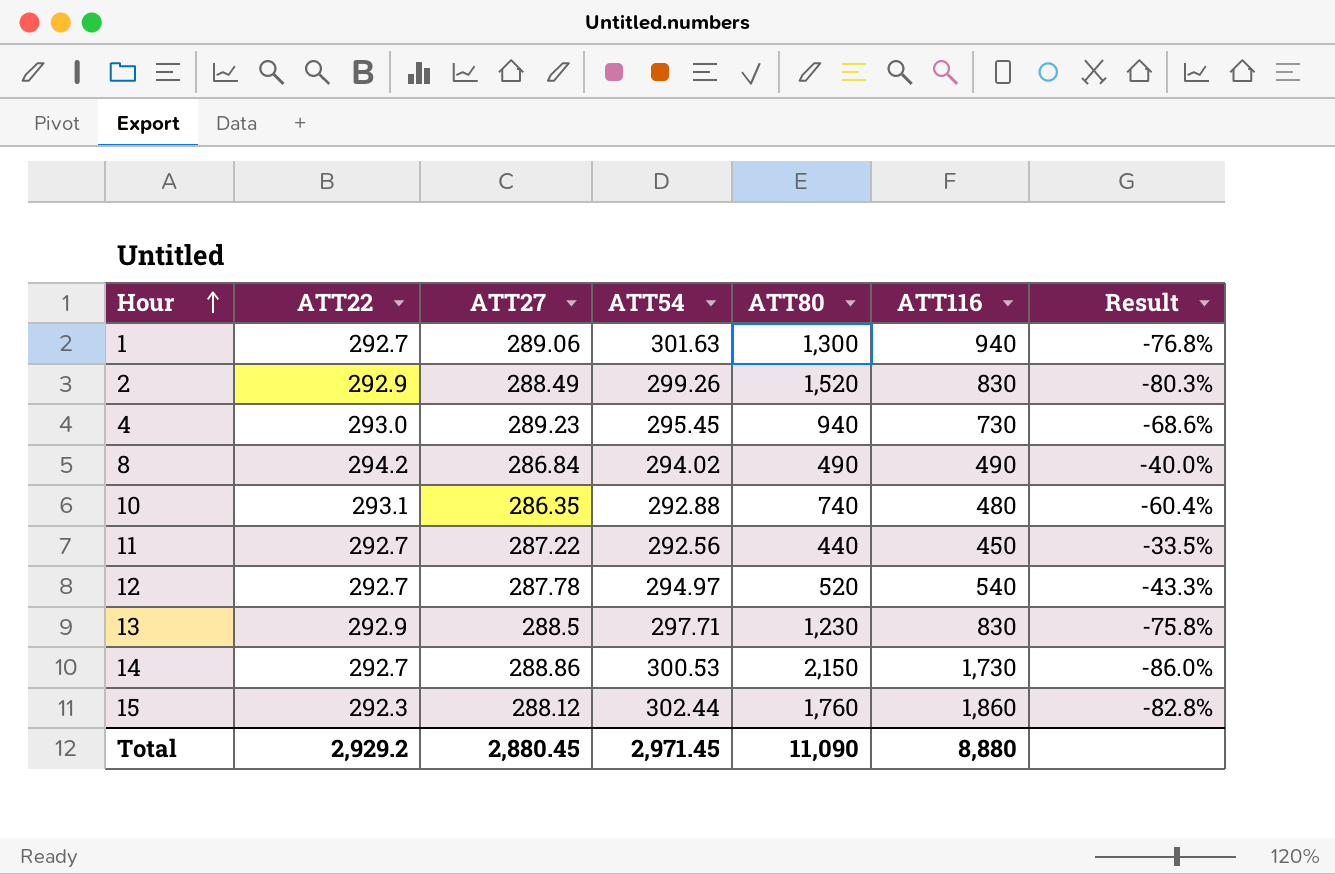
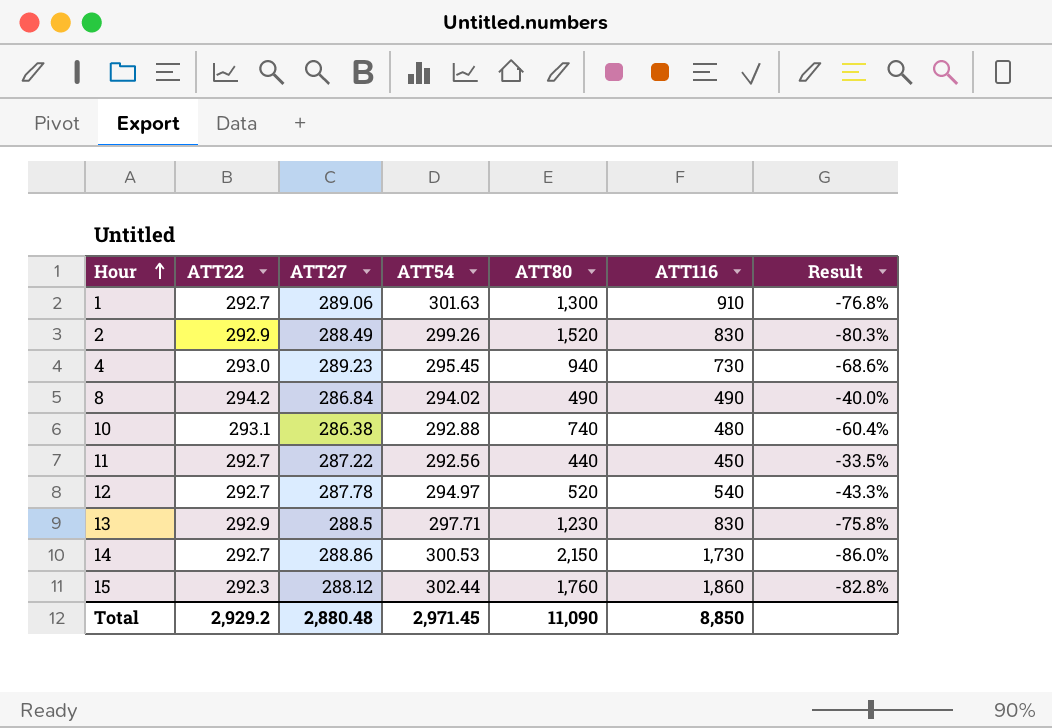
1 | ATT116: 940 -> 910
10 | ATT27: 286.35 -> 286.38
Total | ATT27: 2,880.45 -> 2,880.48
Total | ATT116: 8,880 -> 8,850

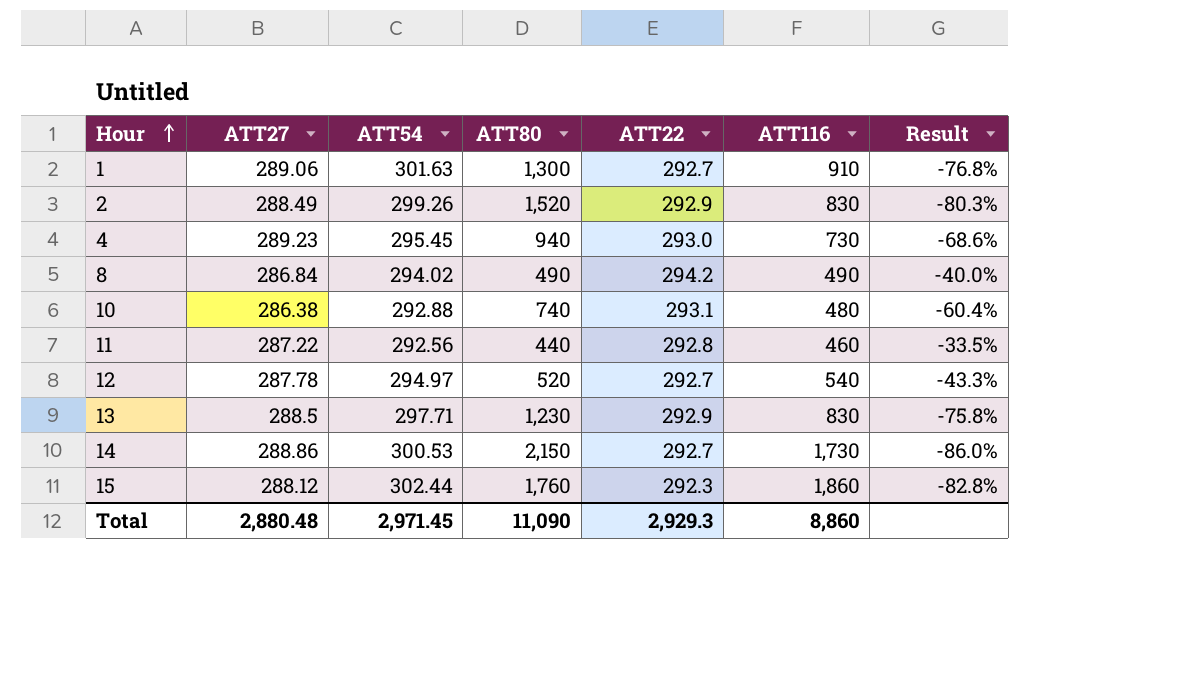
column ATT22 | position: 2 -> 5
11 | ATT22: 292.7 -> 292.8
11 | ATT116: 450 -> 460
Total | ATT22: 2,929.2 -> 2,929.3
Total | ATT116: 8,850 -> 8,860

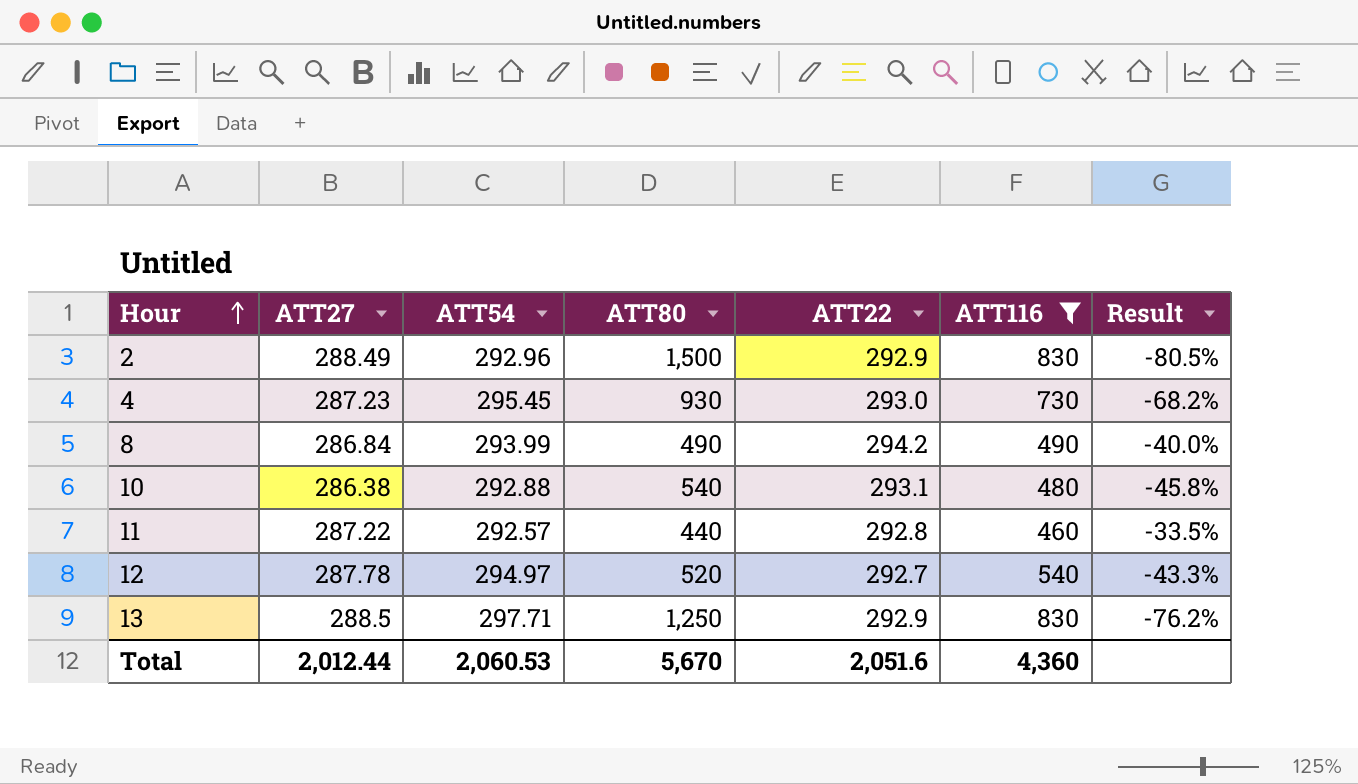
filter: none -> ATT116 <= 830
2 | ATT54: 299.26 -> 292.96
2 | ATT80: 1,520 -> 1,500
2 | Result: -80.3% -> -80.5%
4 | ATT27: 289.23 -> 287.23
4 | ATT80: 940 -> 930
4 | Result: -68.6% -> -68.2%
8 | ATT54: 294.02 -> 293.99
10 | ATT80: 740 -> 540
10 | Result: -60.4% -> -45.8%
11 | ATT54: 292.56 -> 292.57
13 | ATT80: 1,230 -> 1,250
13 | Result: -75.8% -> -76.2%
Total | ATT27: 2,880.48 -> 2,012.44
Total | ATT54: 2,971.45 -> 2,060.53
Total | ATT80: 11,090 -> 5,670
Total | ATT22: 2,929.3 -> 2,051.6
Total | ATT116: 8,860 -> 4,360

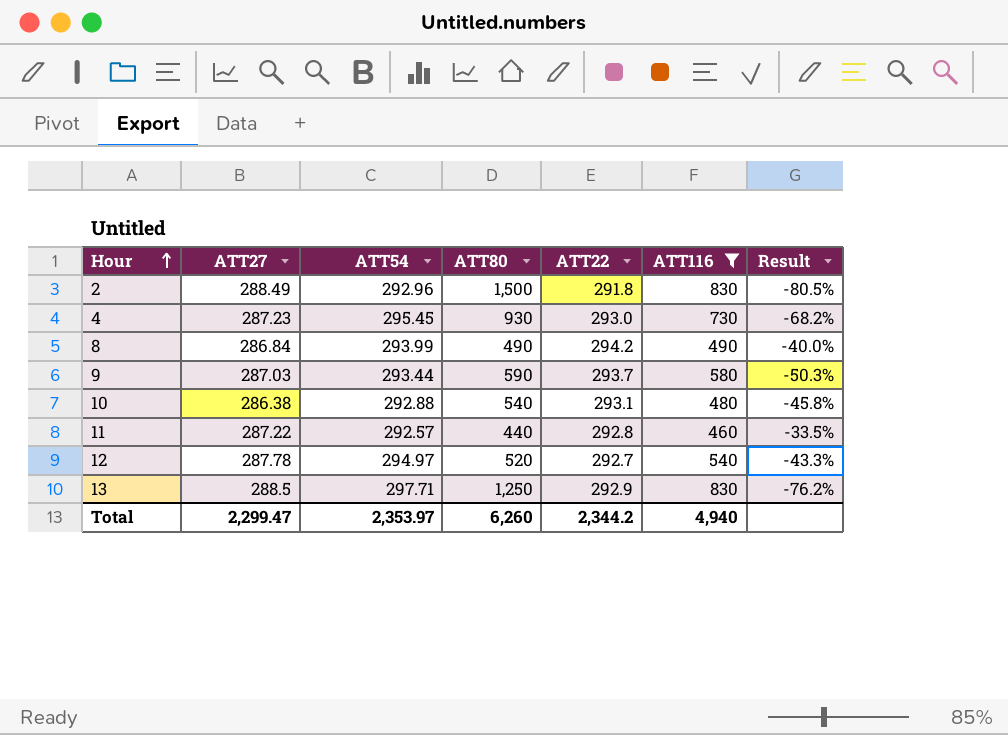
2 | ATT22: 292.9 -> 291.8
row 9: none -> 287.03 | 293.44 | 590 | 293.7 | 580 | -50.3%
Total | ATT27: 2,012.44 -> 2,299.47
Total | ATT54: 2,060.53 -> 2,353.97
Total | ATT80: 5,670 -> 6,260
Total | ATT22: 2,051.6 -> 2,344.2
Total | ATT116: 4,360 -> 4,940

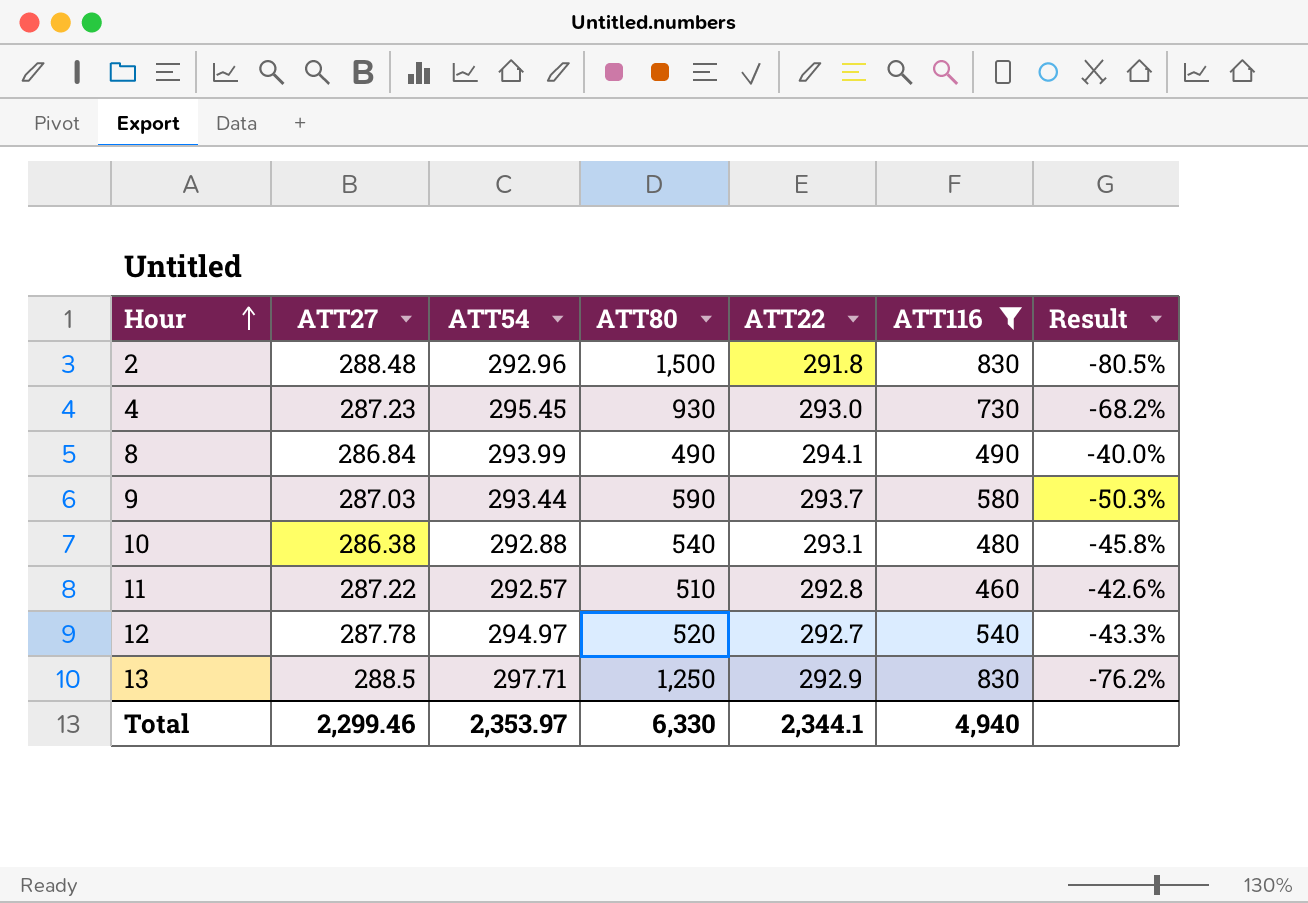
2 | ATT27: 288.49 -> 288.48
8 | ATT22: 294.2 -> 294.1
11 | ATT80: 440 -> 510
11 | Result: -33.5% -> -42.6%
Total | ATT27: 2,299.47 -> 2,299.46
Total | ATT80: 6,260 -> 6,330
Total | ATT22: 2,344.2 -> 2,344.1

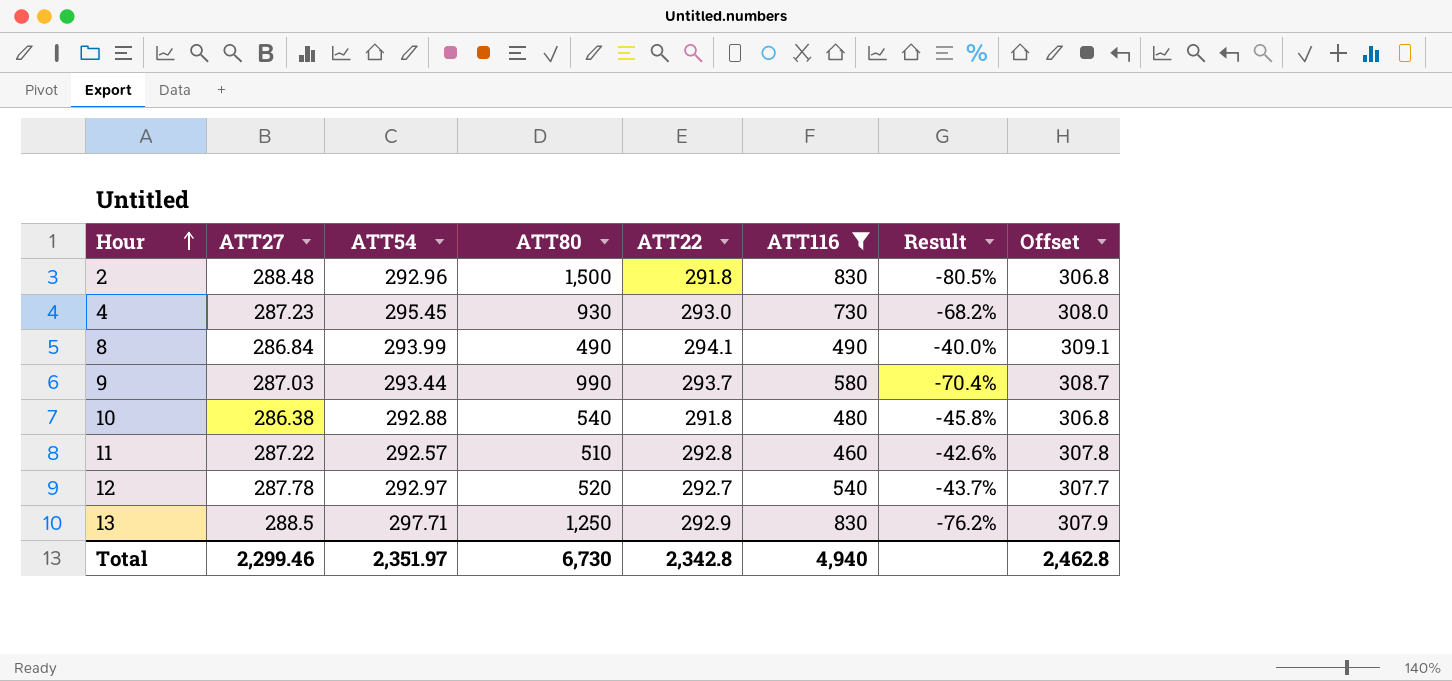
column Offset | formula: none -> [ATT22] + 15
9 | ATT80: 590 -> 990
9 | Result: -50.3% -> -70.4%
10 | ATT22: 293.1 -> 291.8
12 | ATT54: 294.97 -> 292.97
12 | Result: -43.3% -> -43.7%
Total | ATT54: 2,353.97 -> 2,351.97
Total | ATT80: 6,330 -> 6,730
Total | ATT22: 2,344.1 -> 2,342.8

